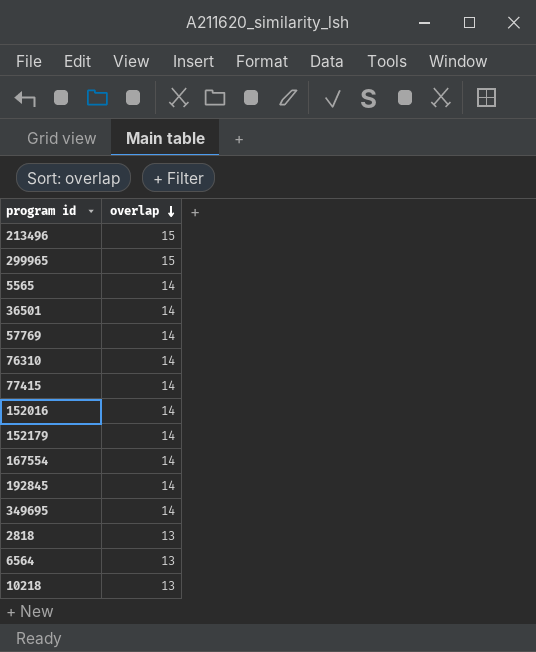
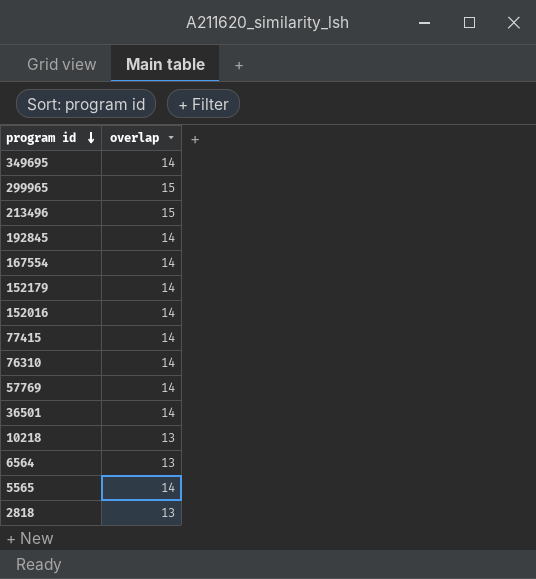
row order: overlap descending -> program id descending

